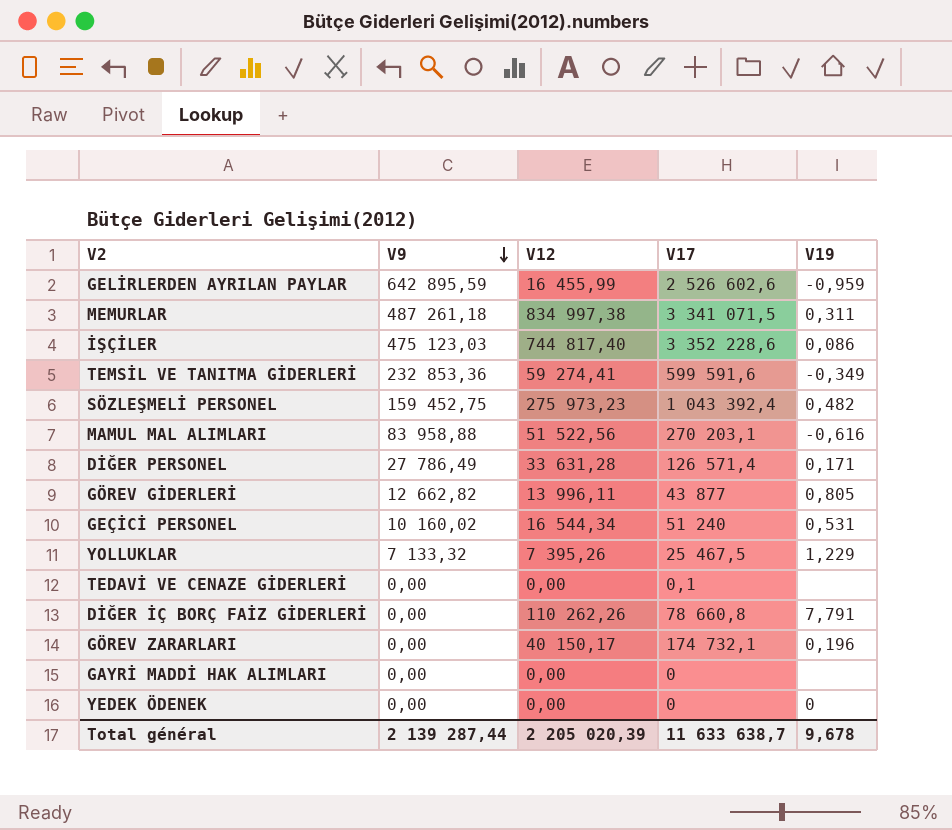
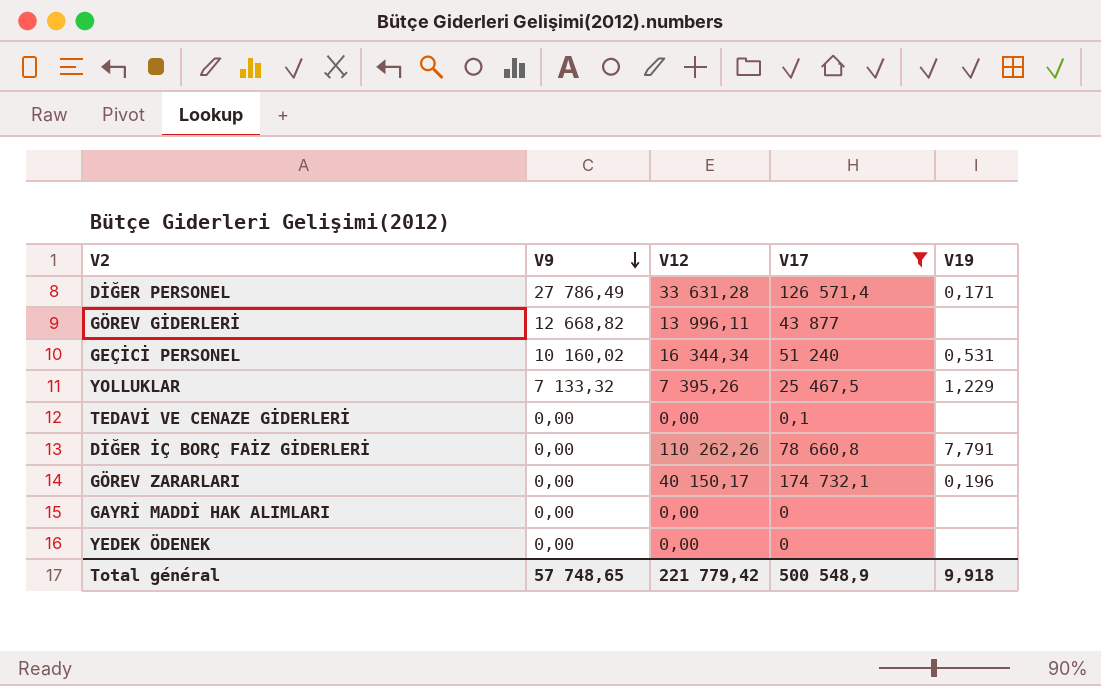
filter: none -> V17 <= 174 732,1
GÖREV GİDERLERİ | V9: 12 662,82 -> 12 668,82
GÖREV GİDERLERİ | V19: 0,805 -> none
GEÇİCİ PERSONEL | V12: 16 544,34 -> 16 344,34
YEDEK ÖDENEK | V19: 0 -> none
Total général | V9: 2 139 287,44 -> 57 748,65
Total général | V12: 2 205 020,39 -> 221 779,42
Total général | V17: 11 633 638,7 -> 500 548,9
Total général | V19: 9,678 -> 9,918

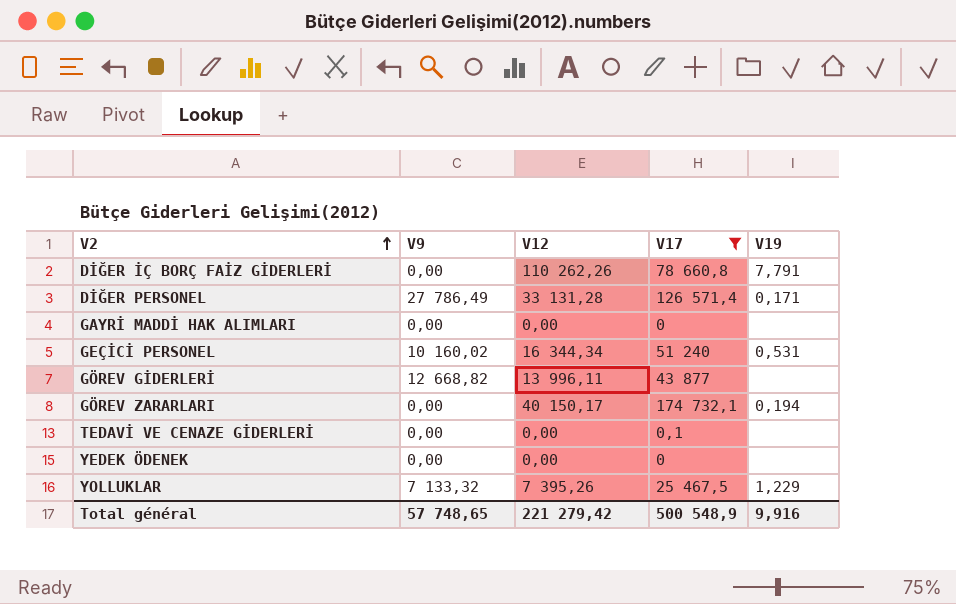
row order: V9 descending -> V2 ascending
DİĞER PERSONEL | V12: 33 631,28 -> 33 131,28
GÖREV ZARARLARI | V19: 0,196 -> 0,194
Total général | V12: 221 779,42 -> 221 279,42
Total général | V19: 9,918 -> 9,916

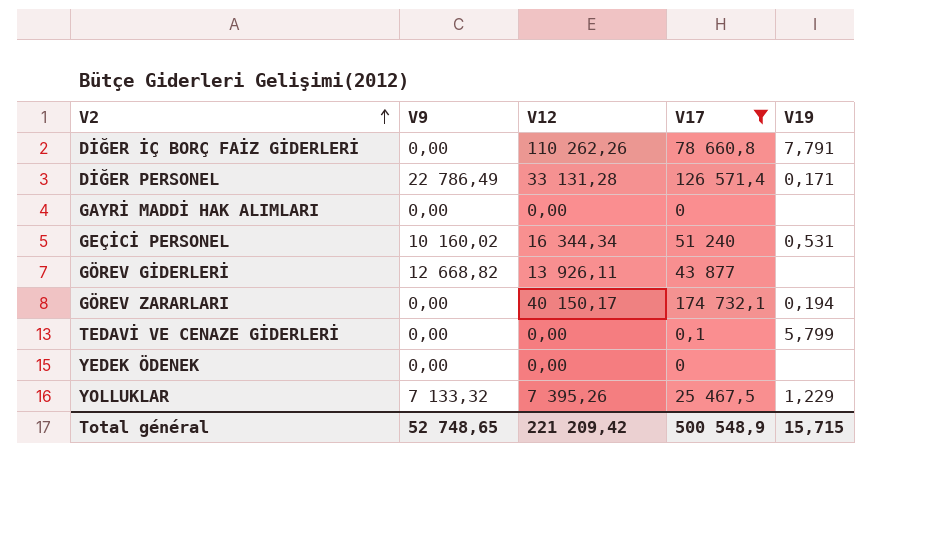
DİĞER PERSONEL | V9: 27 786,49 -> 22 786,49
GÖREV GİDERLERİ | V12: 13 996,11 -> 13 926,11
TEDAVİ VE CENAZE GİDERLERİ | V19: none -> 5,799
Total général | V9: 57 748,65 -> 52 748,65
Total général | V12: 221 279,42 -> 221 209,42
Total général | V19: 9,916 -> 15,715

